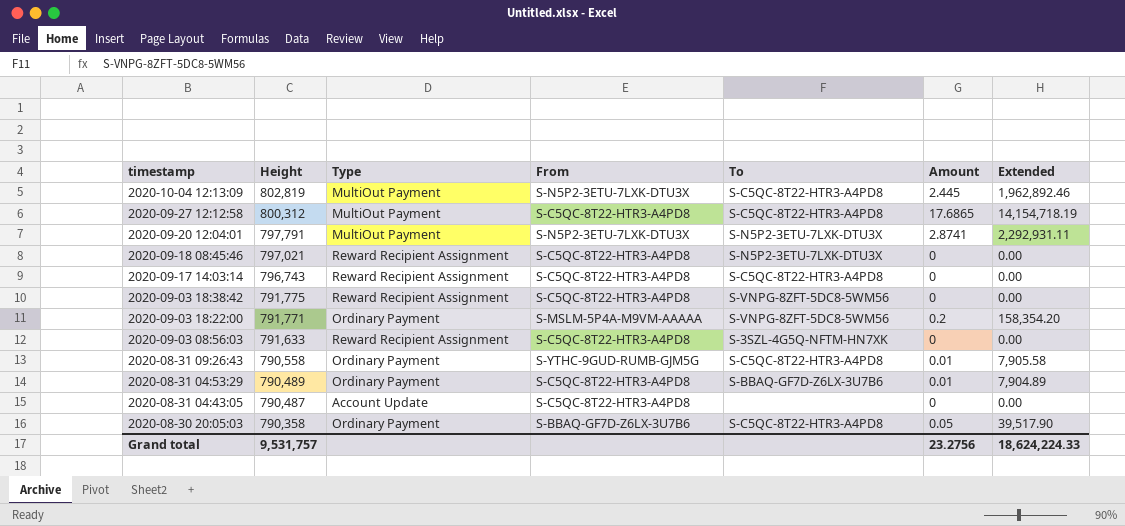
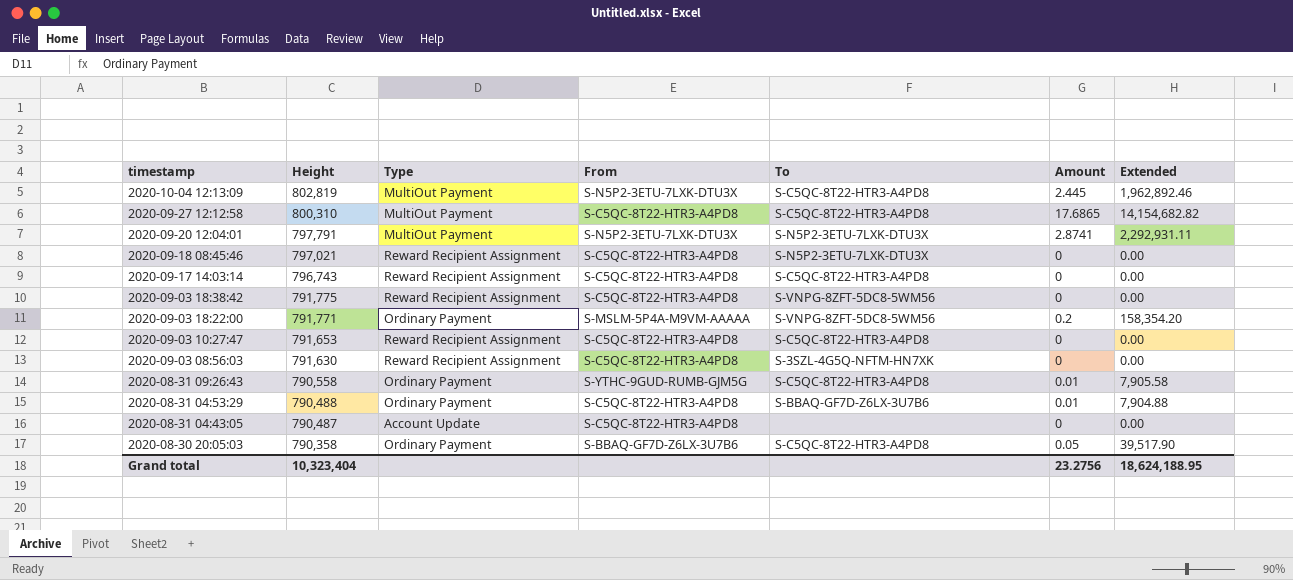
2020-09-27 12:12:58 | Height: 800,312 -> 800,310
2020-09-27 12:12:58 | Extended: 14,154,718.19 -> 14,154,682.82
row 2020-09-03 10:27:47: none -> 791,653 | Reward Recipient Assignment | S-C5QC-8T22-HTR3-A4PD8 | S-C5QC-8T22-HTR3-A4PD8 | 0 | 0.00
2020-09-03 08:56:03 | Height: 791,633 -> 791,630
2020-08-31 04:53:29 | Height: 790,489 -> 790,488
2020-08-31 04:53:29 | Extended: 7,904.89 -> 7,904.88
Grand total | Height: 9,531,757 -> 10,323,404
Grand total | Extended: 18,624,224.33 -> 18,624,188.95

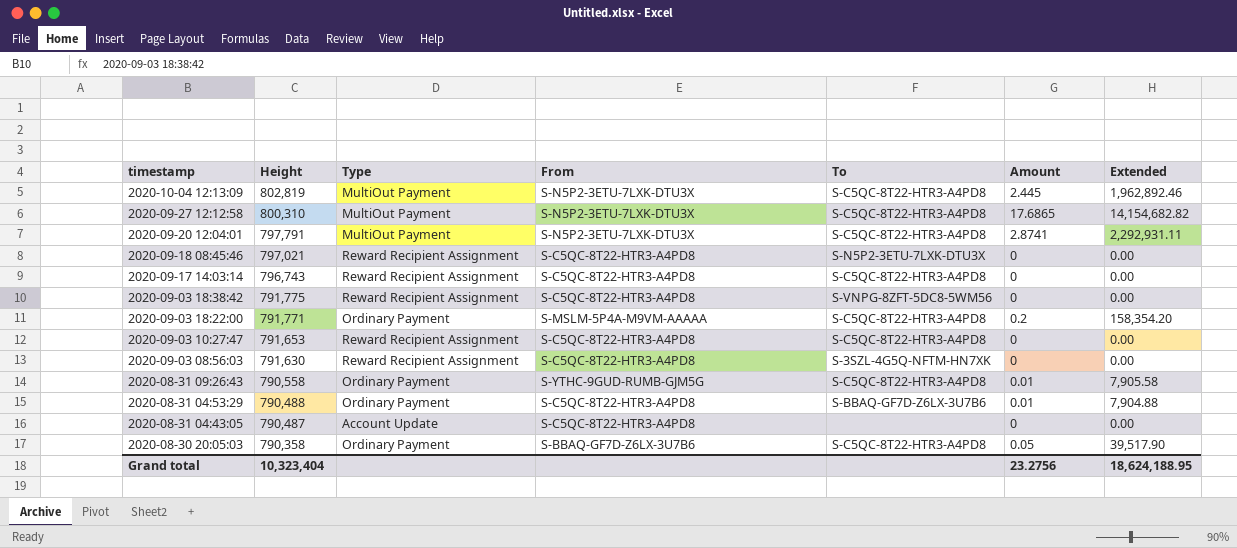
2020-09-27 12:12:58 | From: S-C5QC-8T22-HTR3-A4PD8 -> S-N5P2-3ETU-7LXK-DTU3X
2020-09-20 12:04:01 | To: S-N5P2-3ETU-7LXK-DTU3X -> S-C5QC-8T22-HTR3-A4PD8
2020-09-03 18:22:00 | To: S-VNPG-8ZFT-5DC8-5WM56 -> S-C5QC-8T22-HTR3-A4PD8

